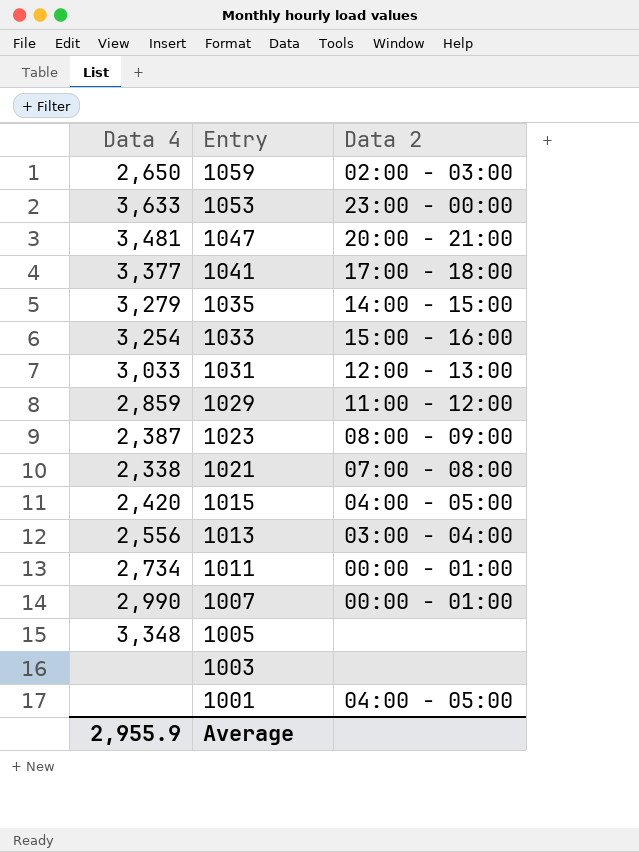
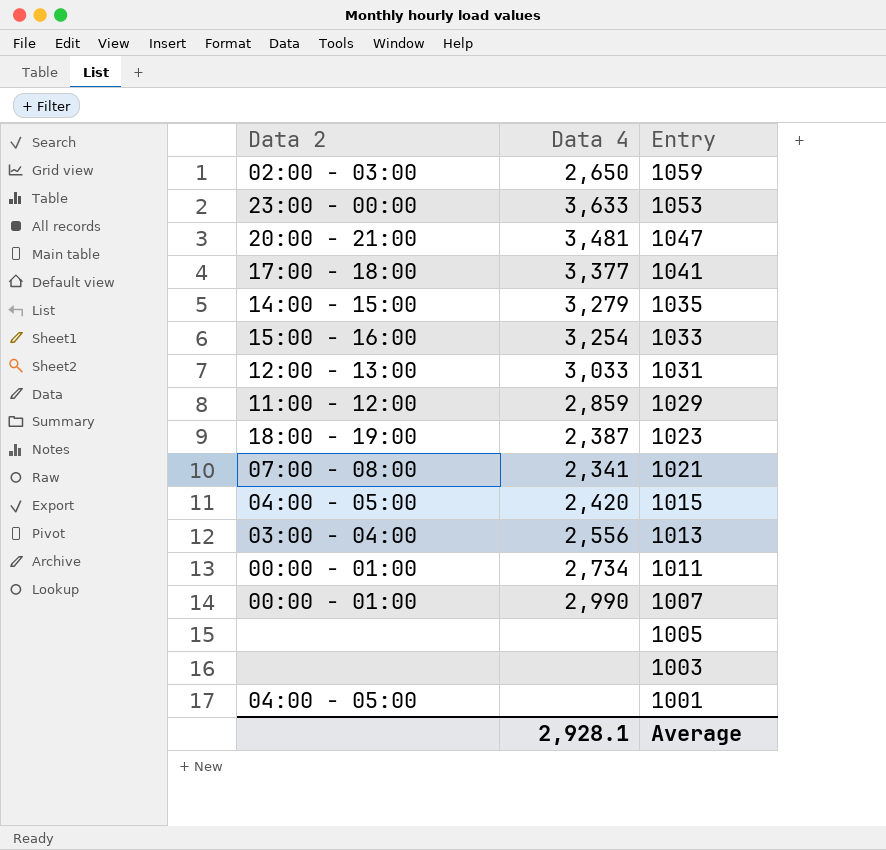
column Data 2 | position: 3 -> 1
1023 | Data 2: 08:00 - 09:00 -> 18:00 - 19:00
1021 | Data 4: 2,338 -> 2,341
1005 | Data 4: 3,348 -> none
Average | Data 4: 2,955.9 -> 2,928.1

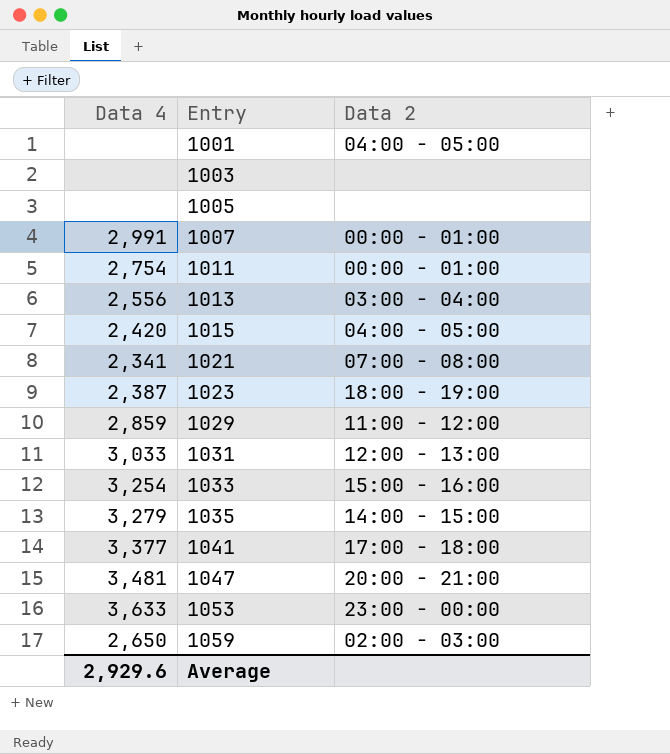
row order: Entry descending -> Entry ascending
column Data 2 | position: 1 -> 3
1007 | Data 4: 2,990 -> 2,991
1011 | Data 4: 2,734 -> 2,754
Average | Data 4: 2,928.1 -> 2,929.6

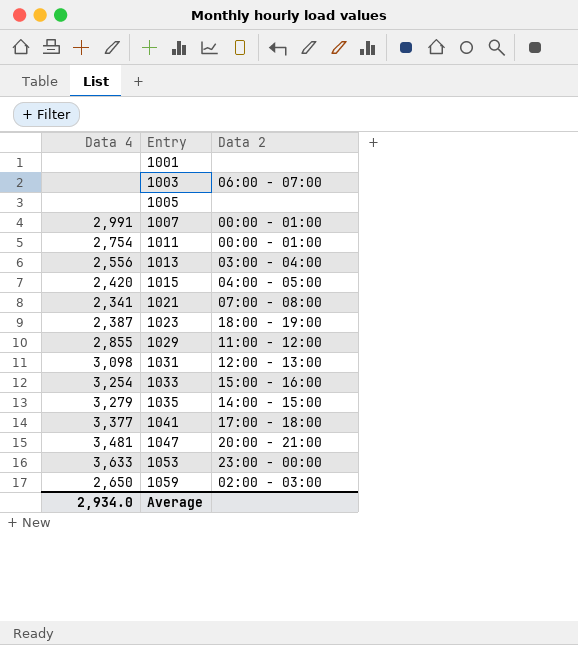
1001 | Data 2: 04:00 - 05:00 -> none
1003 | Data 2: none -> 06:00 - 07:00
1029 | Data 4: 2,859 -> 2,855
1031 | Data 4: 3,033 -> 3,098
Average | Data 4: 2,929.6 -> 2,934.0

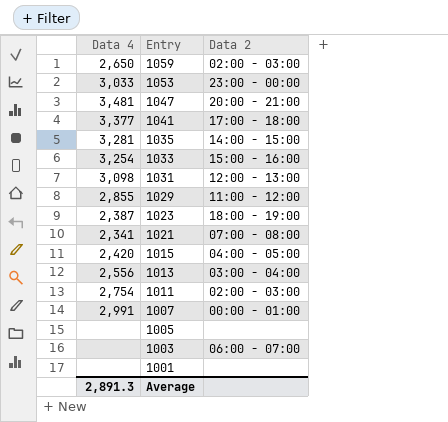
row order: Entry ascending -> Entry descending
1053 | Data 4: 3,633 -> 3,033
1035 | Data 4: 3,279 -> 3,281
1011 | Data 2: 00:00 - 01:00 -> 02:00 - 03:00
Average | Data 4: 2,934.0 -> 2,891.3

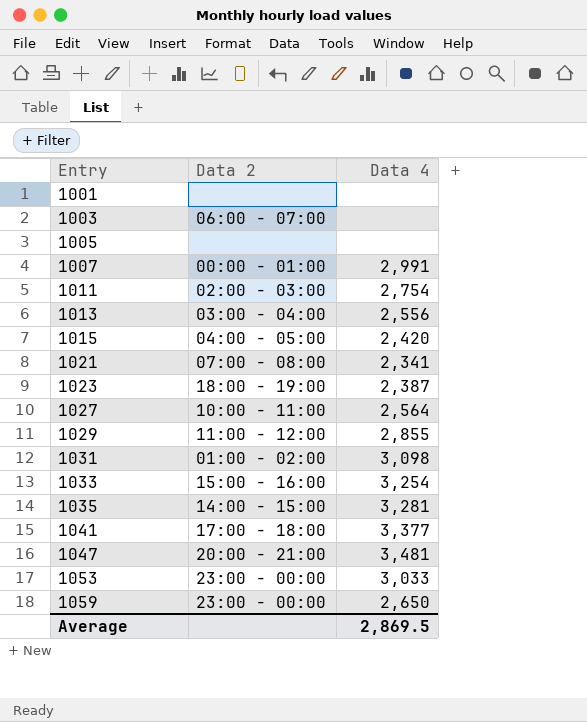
row order: Entry descending -> Entry ascending
column Data 4 | position: 1 -> 3
row 1027: none -> 10:00 - 11:00 | 2,564
1031 | Data 2: 12:00 - 13:00 -> 01:00 - 02:00
1059 | Data 2: 02:00 - 03:00 -> 23:00 - 00:00
Average | Data 4: 2,891.3 -> 2,869.5

